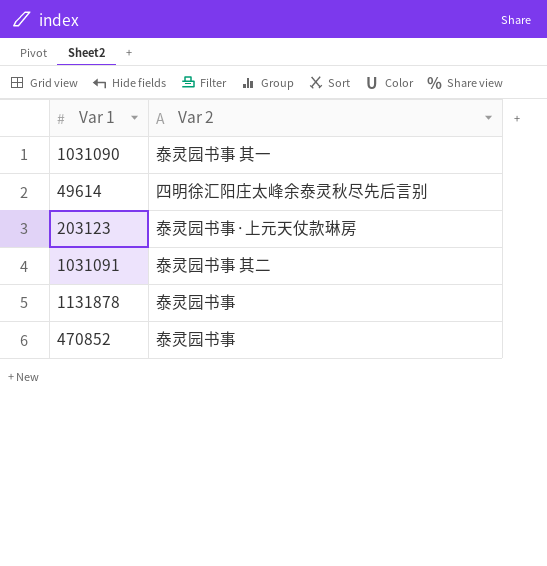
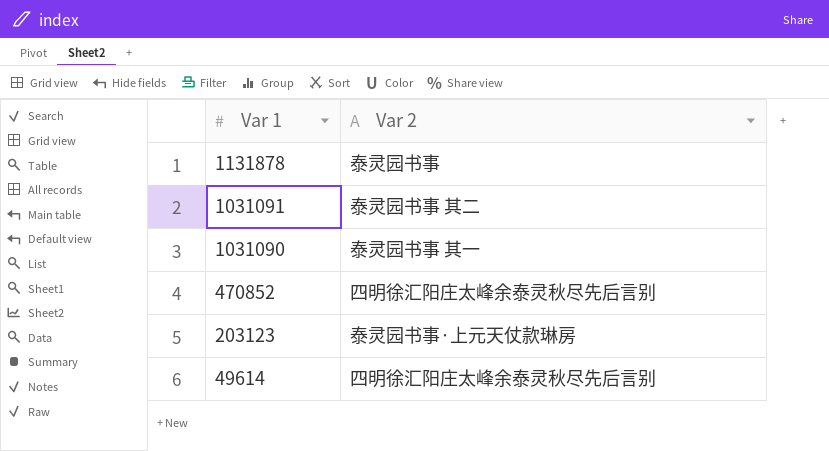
row order: none -> Var 1 descending
470852 | Var 2: 泰灵园书事 -> 四明徐汇阳庄太峰余泰灵秋尽先后言别

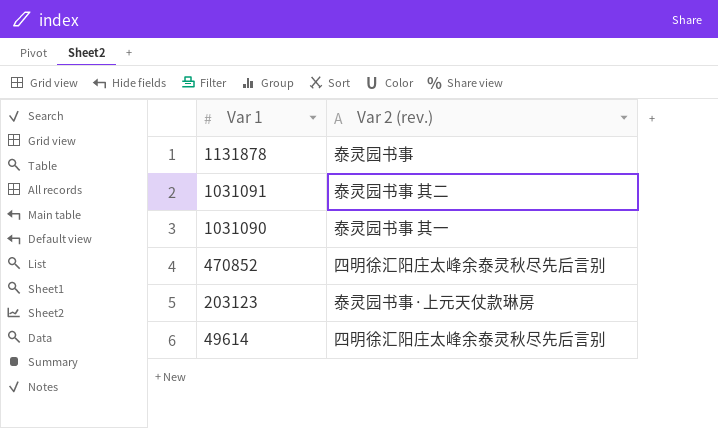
column name: Var 2 -> Var 2 (rev.)

